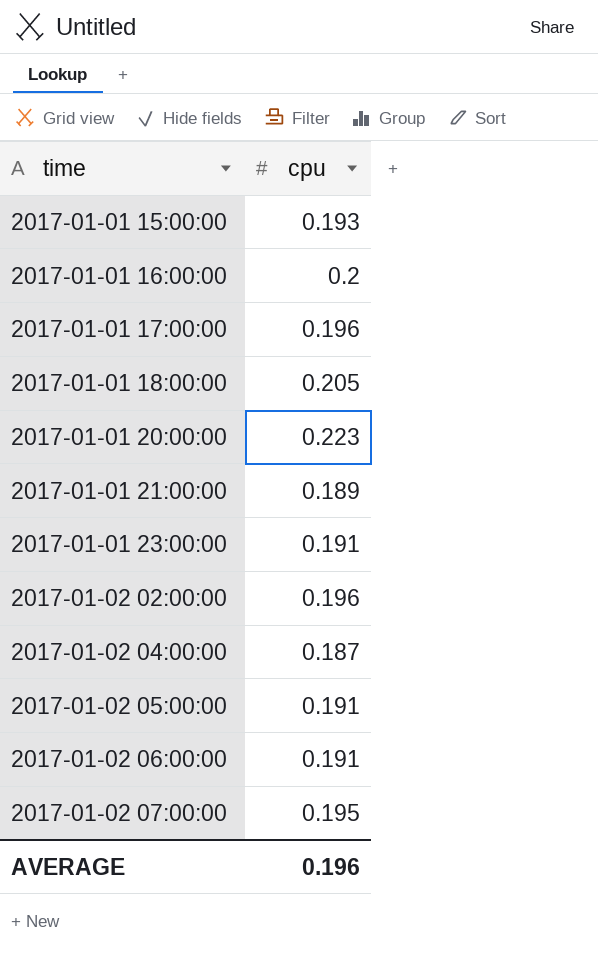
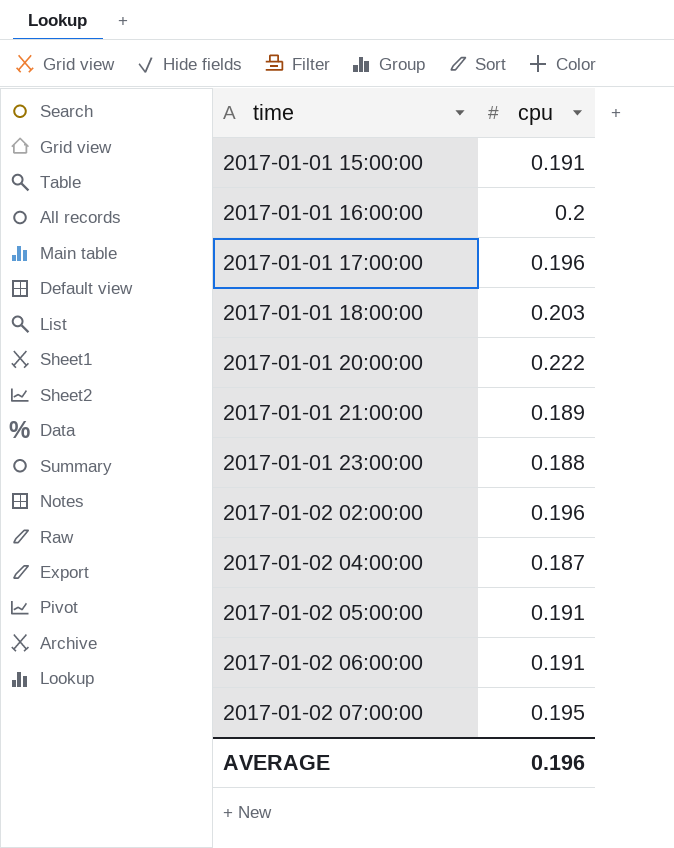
2017-01-01 15:00:00 | cpu: 0.193 -> 0.191
2017-01-01 18:00:00 | cpu: 0.205 -> 0.203
2017-01-01 20:00:00 | cpu: 0.223 -> 0.222
2017-01-01 23:00:00 | cpu: 0.191 -> 0.188

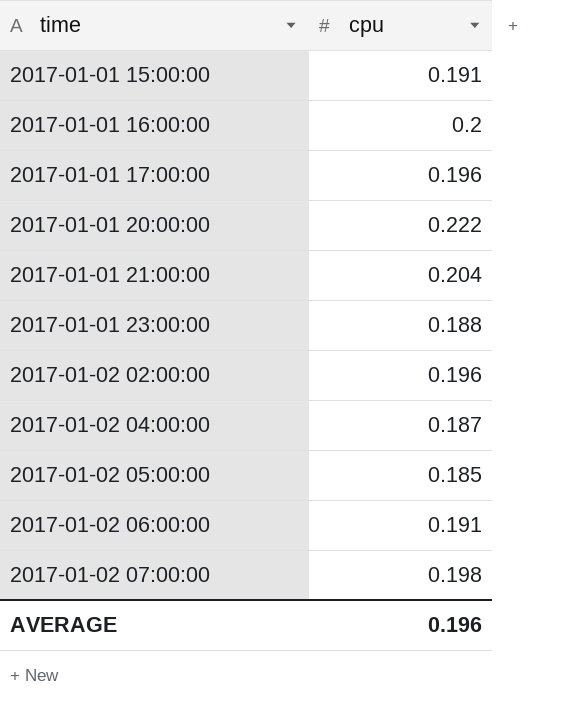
row 2017-01-01 18:00:00: 0.203 -> none
2017-01-01 21:00:00 | cpu: 0.189 -> 0.204
2017-01-02 05:00:00 | cpu: 0.191 -> 0.185
2017-01-02 07:00:00 | cpu: 0.195 -> 0.198

